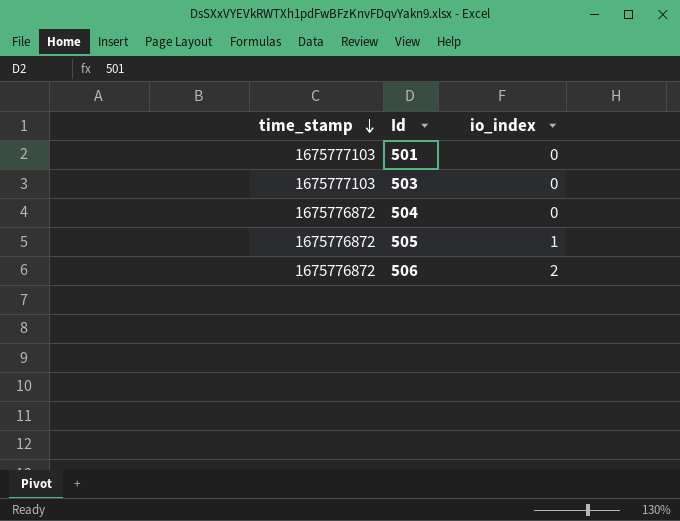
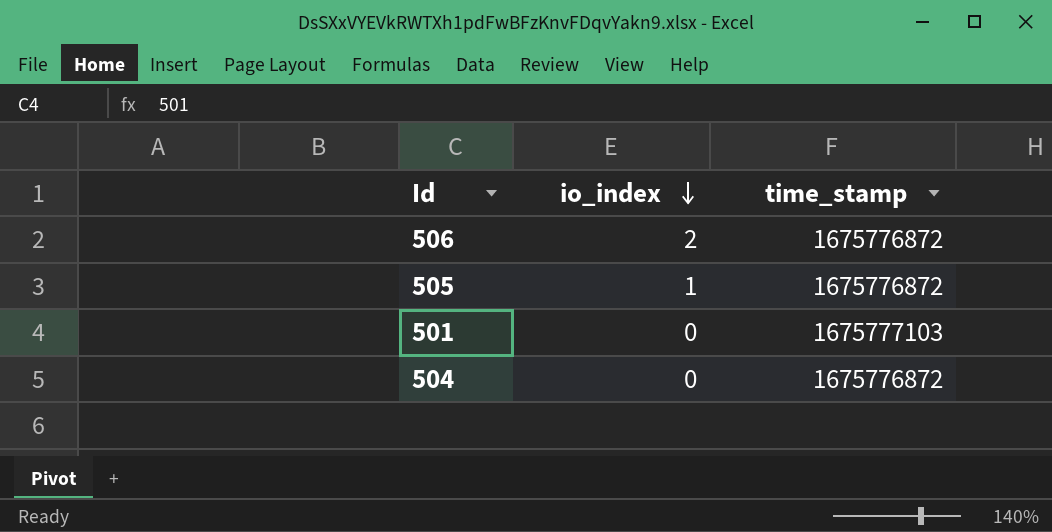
row order: time_stamp descending -> io_index descending
column time_stamp | position: 1 -> 3
row 503: 1675777103 | 0 -> none

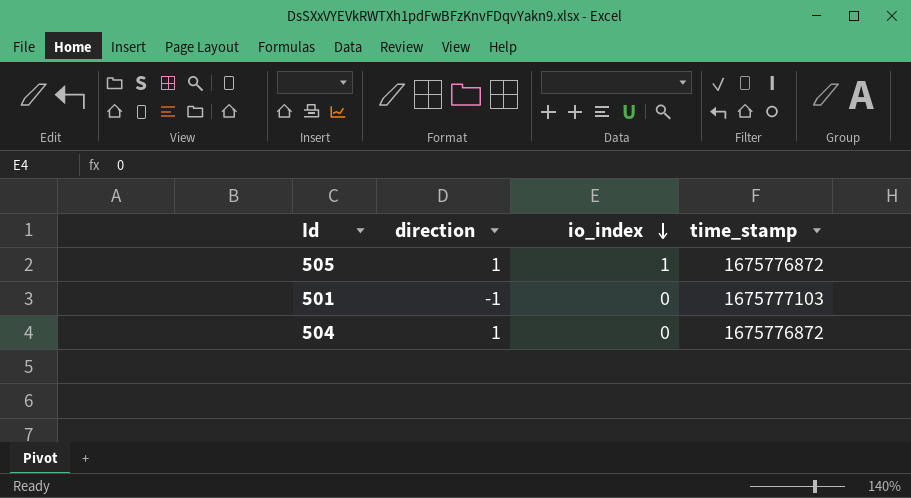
column direction | position: none -> 2
row 506: 2 | 1675776872 -> none

